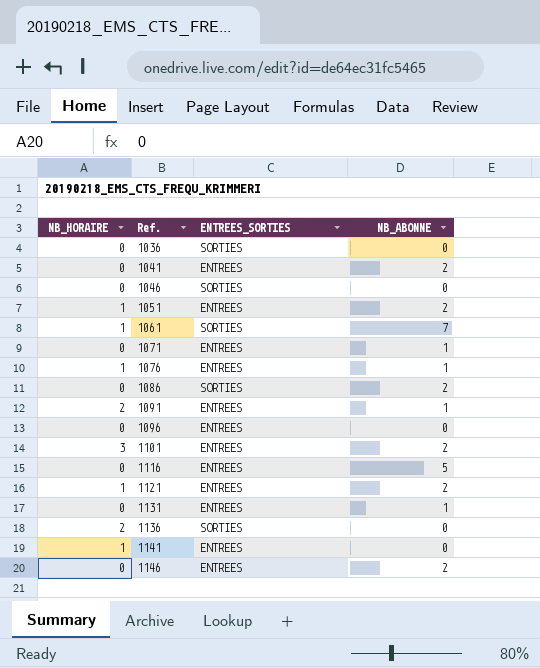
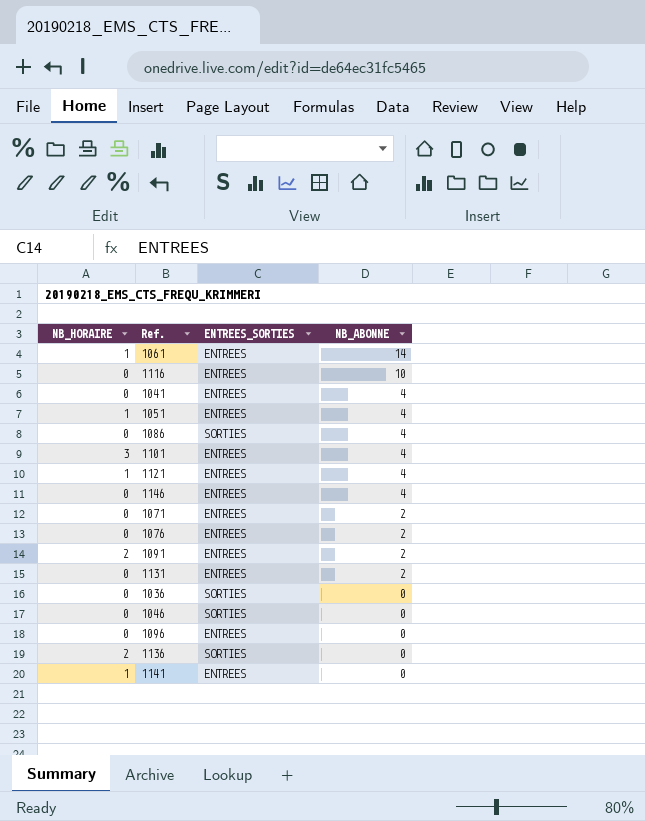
row order: Ref. ascending -> NB_ABONNE descending
1061 | ENTREES_SORTIES: SORTIES -> ENTREES
1061 | NB_ABONNE: 7 -> 14
1116 | NB_ABONNE: 5 -> 10
1041 | NB_ABONNE: 2 -> 4
1051 | NB_ABONNE: 2 -> 4
1086 | NB_ABONNE: 2 -> 4
1101 | NB_ABONNE: 2 -> 4
1121 | NB_ABONNE: 2 -> 4
1146 | NB_ABONNE: 2 -> 4
1071 | NB_ABONNE: 1 -> 2
1076 | NB_HORAIRE: 1 -> 0
1076 | NB_ABONNE: 1 -> 2
1091 | NB_ABONNE: 1 -> 2
1131 | NB_ABONNE: 1 -> 2

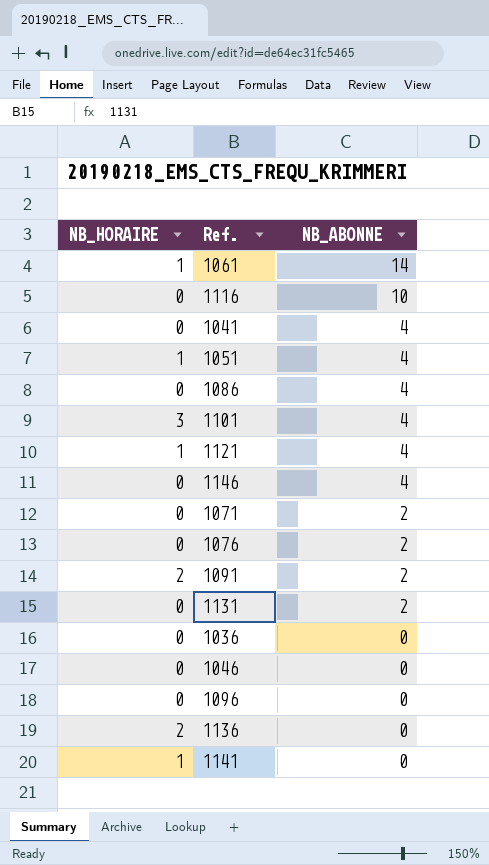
column ENTREES_SORTIES | position: 3 -> none

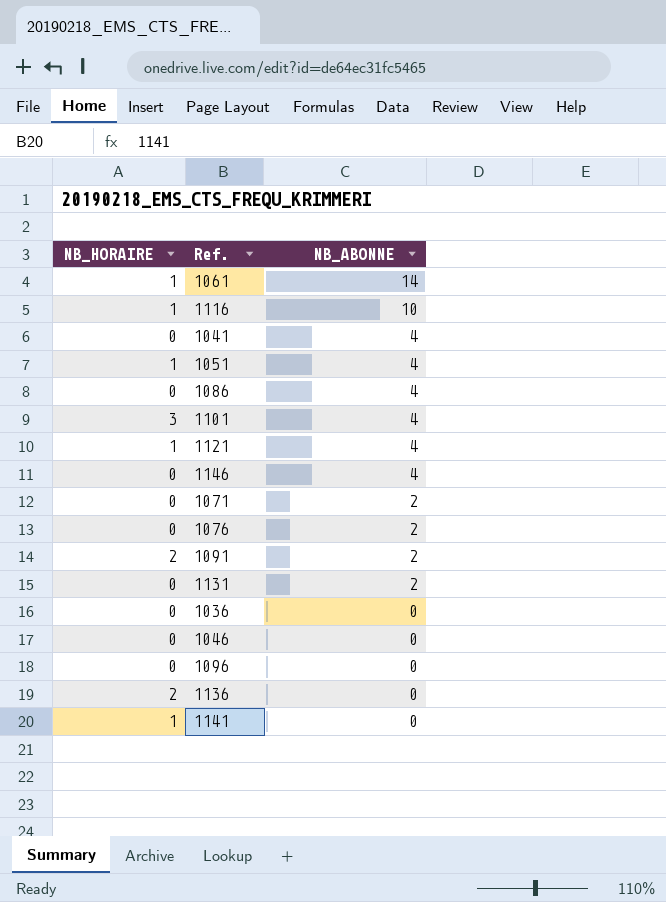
1116 | NB_HORAIRE: 0 -> 1

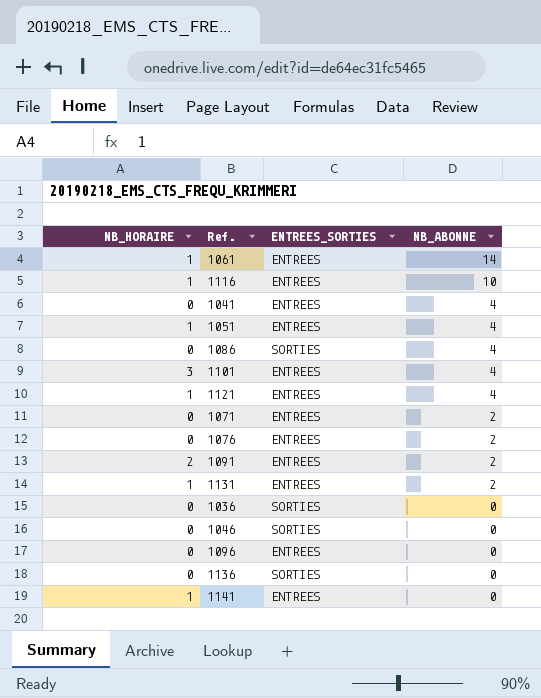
column ENTREES_SORTIES | position: none -> 3
row 1146: 0 | 4 -> none
1131 | NB_HORAIRE: 0 -> 1
1136 | NB_HORAIRE: 2 -> 0

